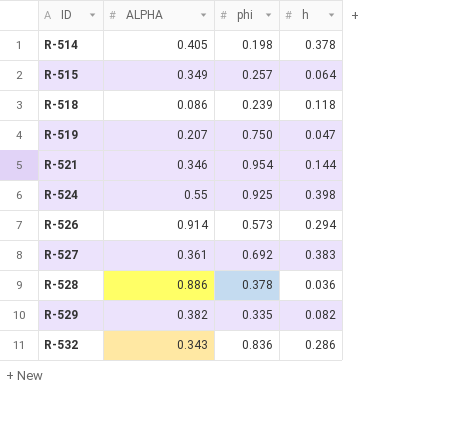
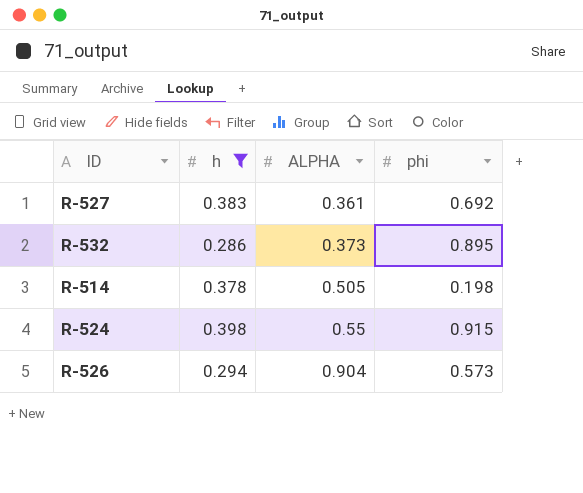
filter: none -> h >= 0.286
row order: ID ascending -> ALPHA ascending
column h | position: 4 -> 2
R-532 | ALPHA: 0.343 -> 0.373
R-532 | phi: 0.836 -> 0.895
R-514 | ALPHA: 0.405 -> 0.505
R-524 | phi: 0.925 -> 0.915
R-526 | ALPHA: 0.914 -> 0.904

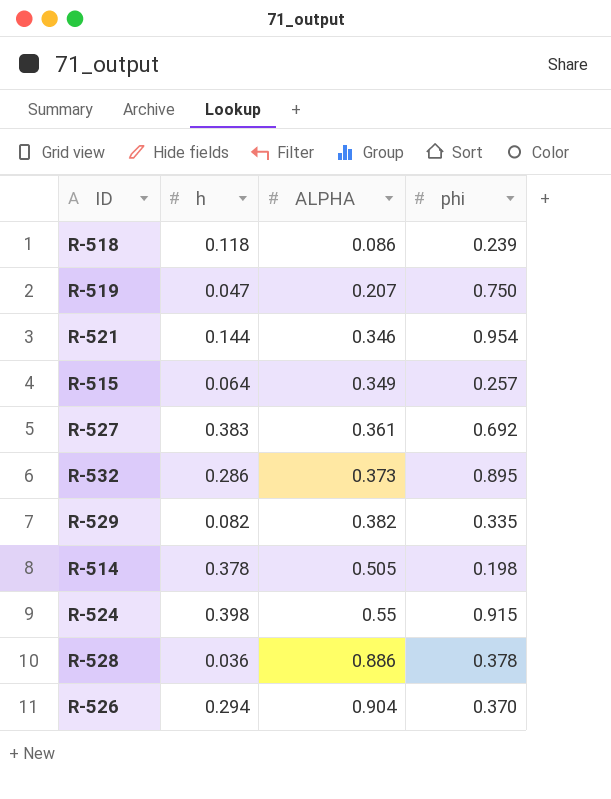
filter: h >= 0.286 -> none
R-526 | phi: 0.573 -> 0.370

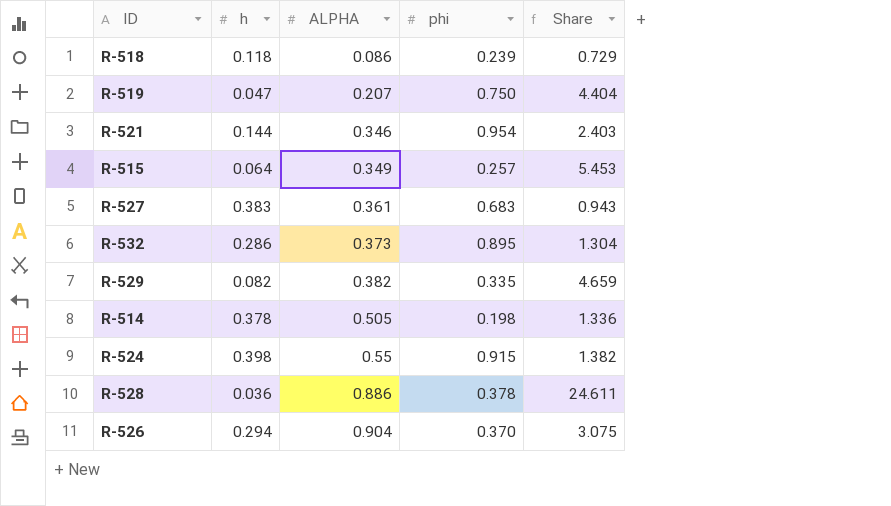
column Share | formula: none -> [ALPHA] / [h]
R-527 | phi: 0.692 -> 0.683

